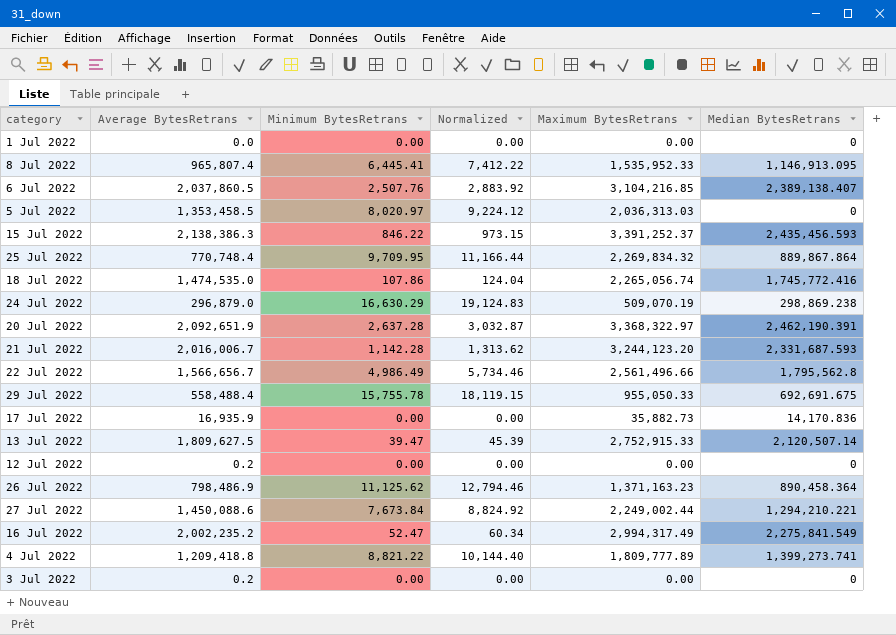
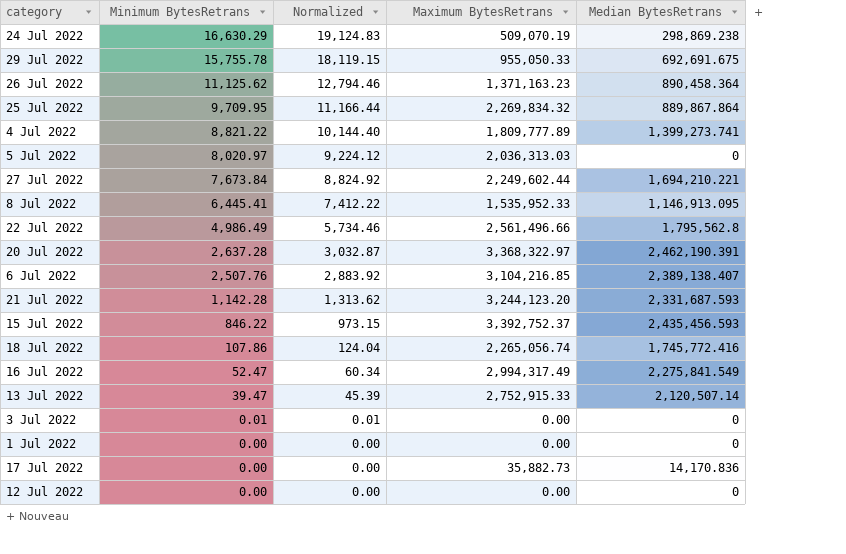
row order: none -> Minimum BytesRetrans descending
column Average BytesRetrans | position: 2 -> none
27 Jul 2022 | Maximum BytesRetrans: 2,249,002.44 -> 2,249,602.44
27 Jul 2022 | Median BytesRetrans: 1,294,210.221 -> 1,694,210.221
15 Jul 2022 | Maximum BytesRetrans: 3,391,252.37 -> 3,392,752.37
3 Jul 2022 | Minimum BytesRetrans: 0.00 -> 0.01
3 Jul 2022 | Normalized: 0.00 -> 0.01

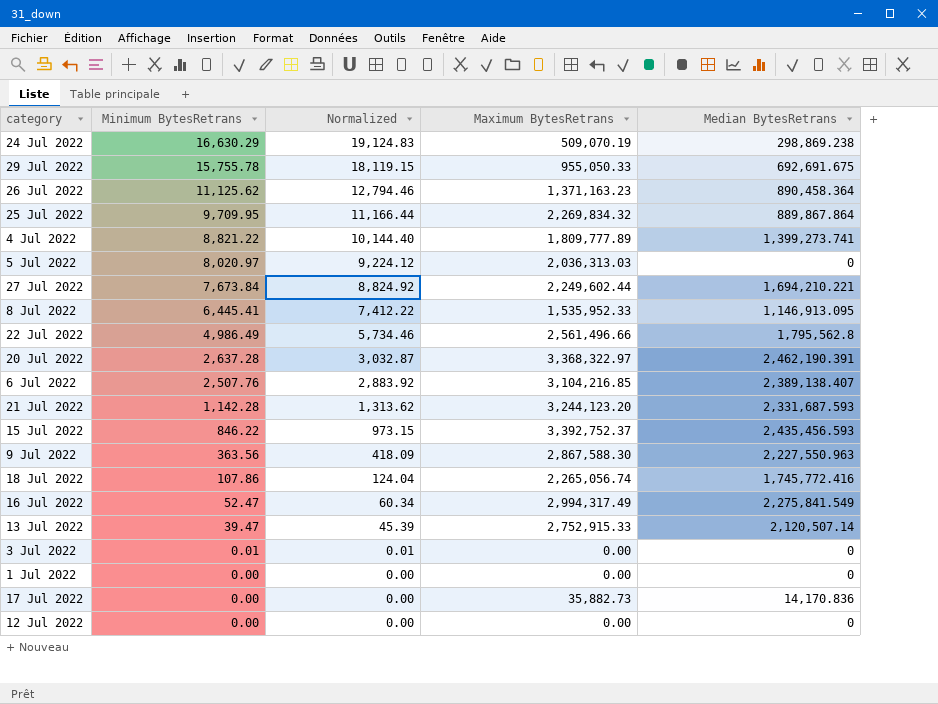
row 9 Jul 2022: none -> 363.56 | 418.09 | 2,867,588.30 | 2,227,550.963

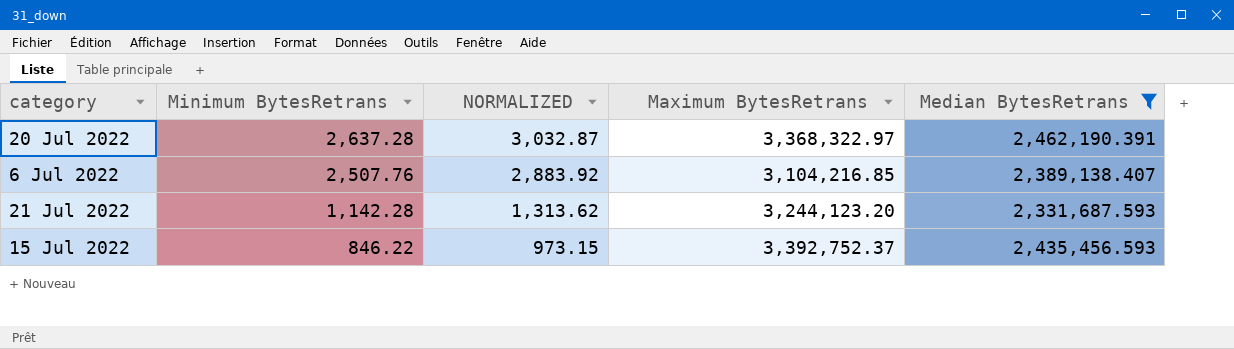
filter: none -> Median BytesRetrans >= 2,331,687.593
column name: Normalized -> NORMALIZED

